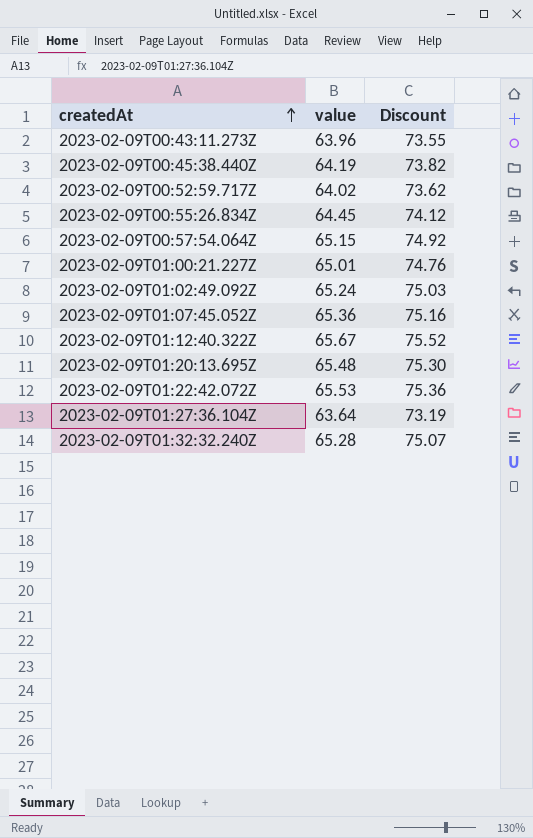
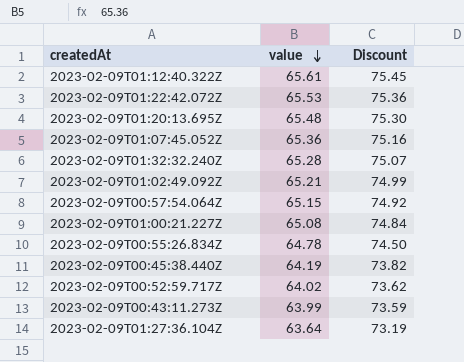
row order: createdAt ascending -> value descending
2023-02-09T01:12:40.322Z | value: 65.67 -> 65.61
2023-02-09T01:12:40.322Z | Discount: 75.52 -> 75.45
2023-02-09T01:02:49.092Z | value: 65.24 -> 65.21
2023-02-09T01:02:49.092Z | Discount: 75.03 -> 74.99
2023-02-09T01:00:21.227Z | value: 65.01 -> 65.08
2023-02-09T01:00:21.227Z | Discount: 74.76 -> 74.84
2023-02-09T00:55:26.834Z | value: 64.45 -> 64.78
2023-02-09T00:55:26.834Z | Discount: 74.12 -> 74.50
2023-02-09T00:43:11.273Z | value: 63.96 -> 63.99
2023-02-09T00:43:11.273Z | Discount: 73.55 -> 73.59

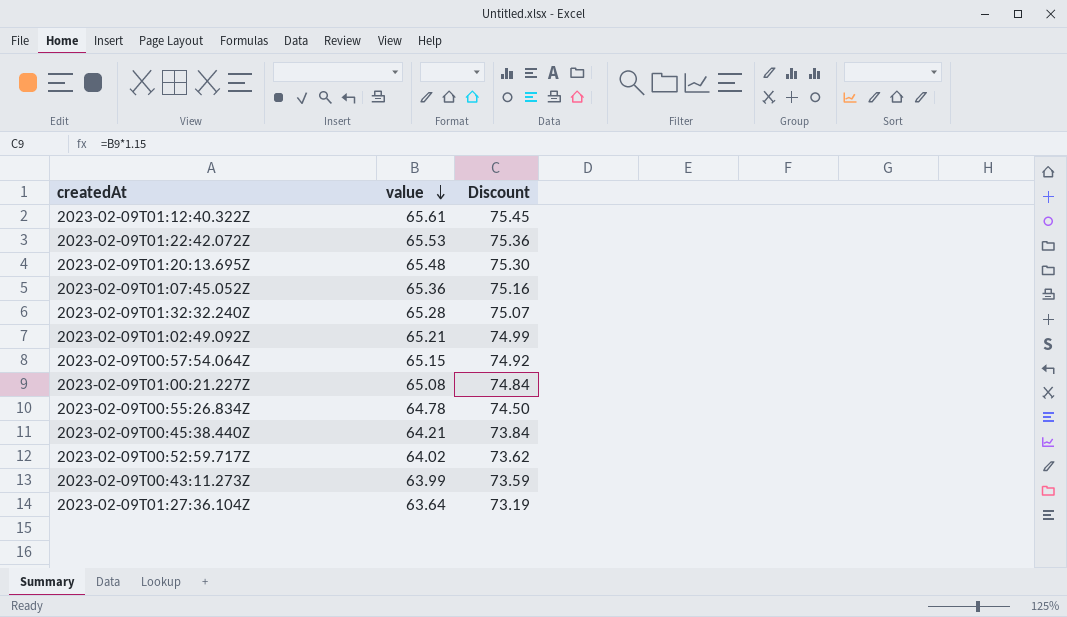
2023-02-09T00:45:38.440Z | value: 64.19 -> 64.21
2023-02-09T00:45:38.440Z | Discount: 73.82 -> 73.84

